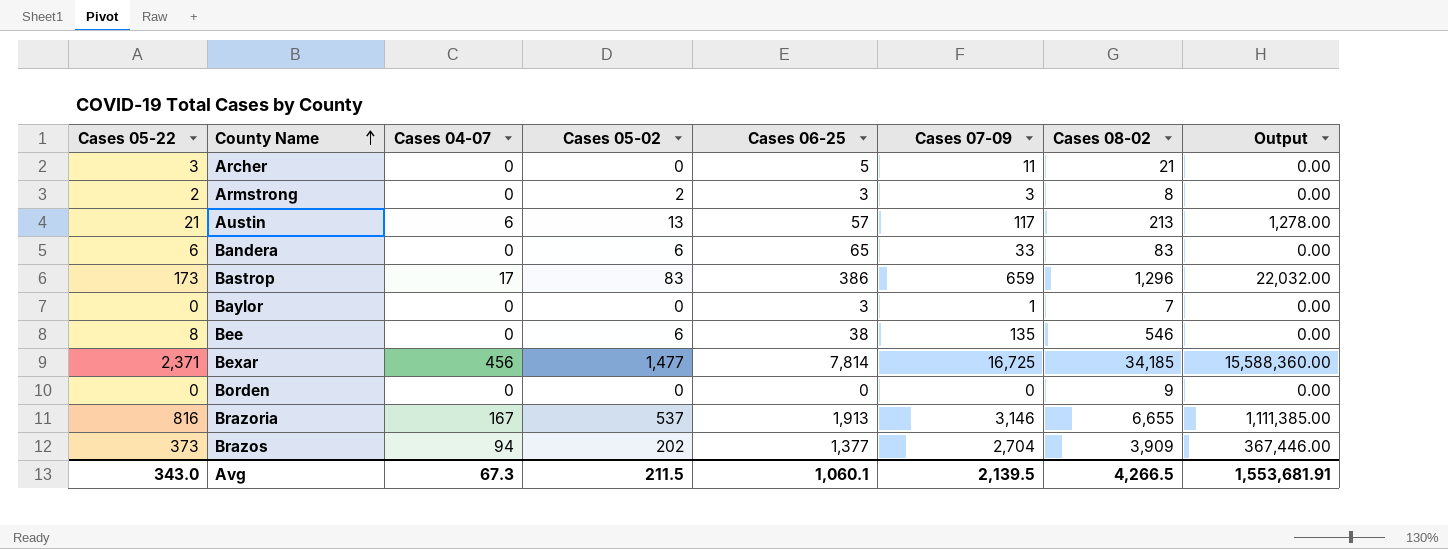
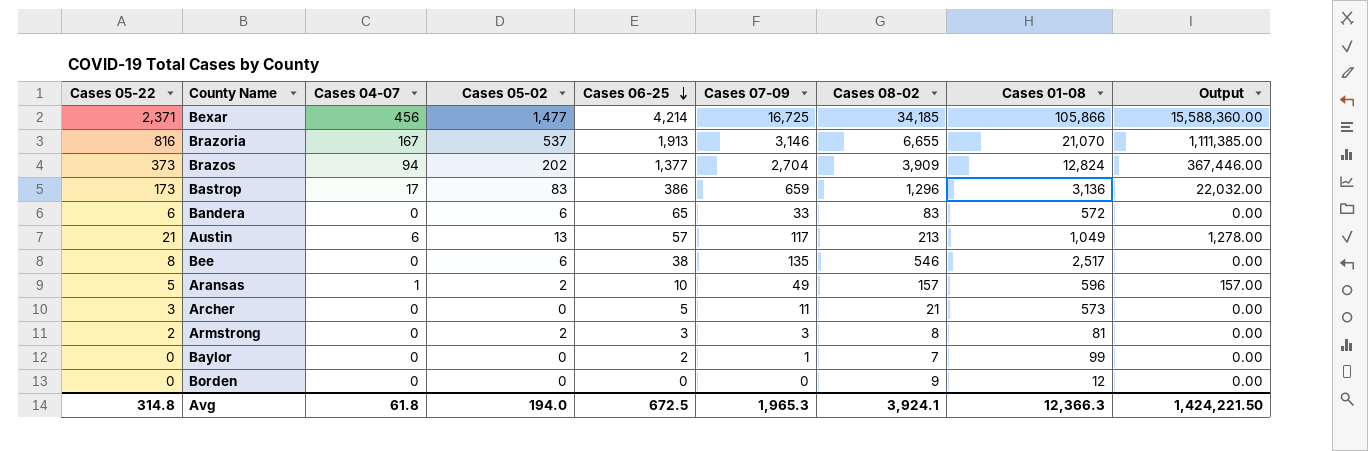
row order: County Name ascending -> Cases 06-25 descending
column Cases 01-08 | position: none -> 8
Bexar | Cases 06-25: 7,814 -> 4,214
row Aransas: none -> 5 | 1 | 2 | 10 | 49 | 157 | 596 | 157.00
Baylor | Cases 06-25: 3 -> 2
Avg | Cases 05-22: 343.0 -> 314.8
Avg | Cases 04-07: 67.3 -> 61.8
Avg | Cases 05-02: 211.5 -> 194.0
Avg | Cases 06-25: 1,060.1 -> 672.5
Avg | Cases 07-09: 2,139.5 -> 1,965.3
Avg | Cases 08-02: 4,266.5 -> 3,924.1
Avg | Output: 1,553,681.91 -> 1,424,221.50

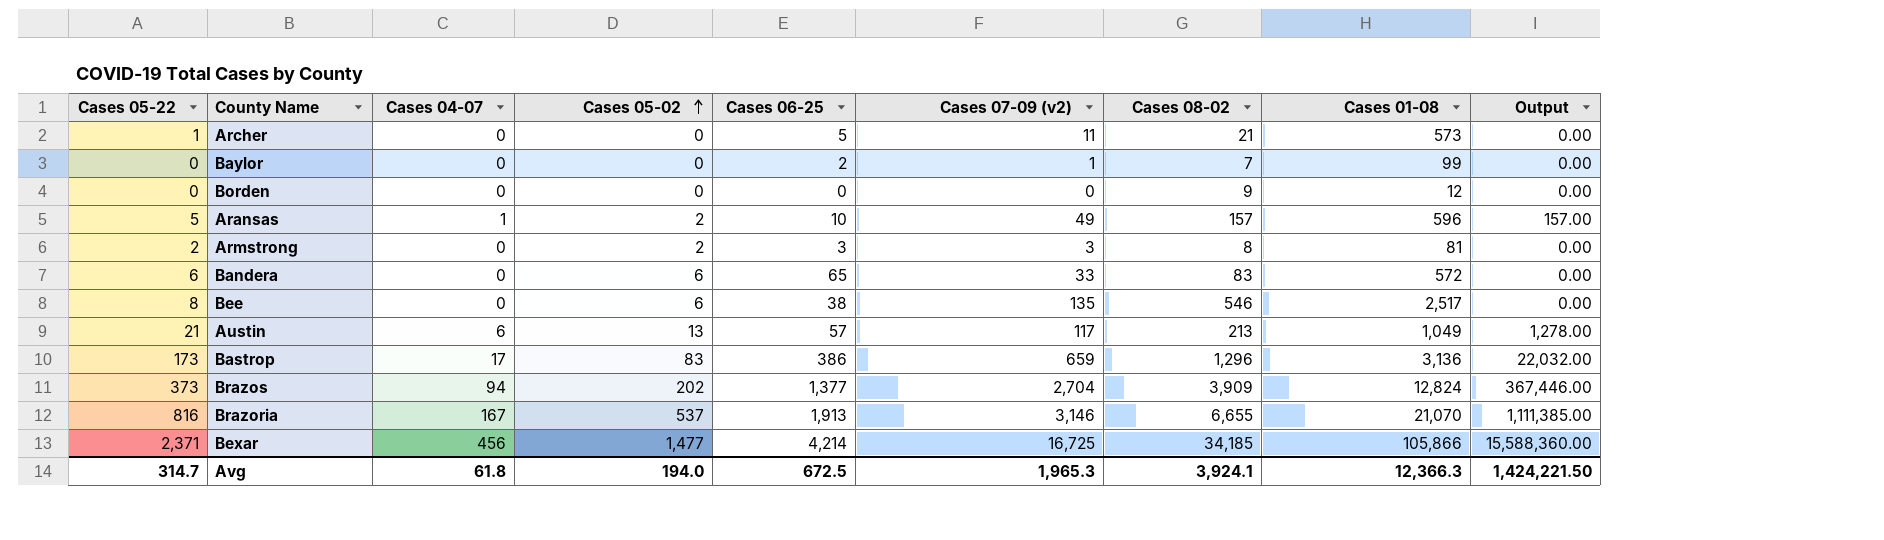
row order: Cases 06-25 descending -> Cases 05-02 ascending
column name: Cases 07-09 -> Cases 07-09 (v2)
Archer | Cases 05-22: 3 -> 1
Avg | Cases 05-22: 314.8 -> 314.7

